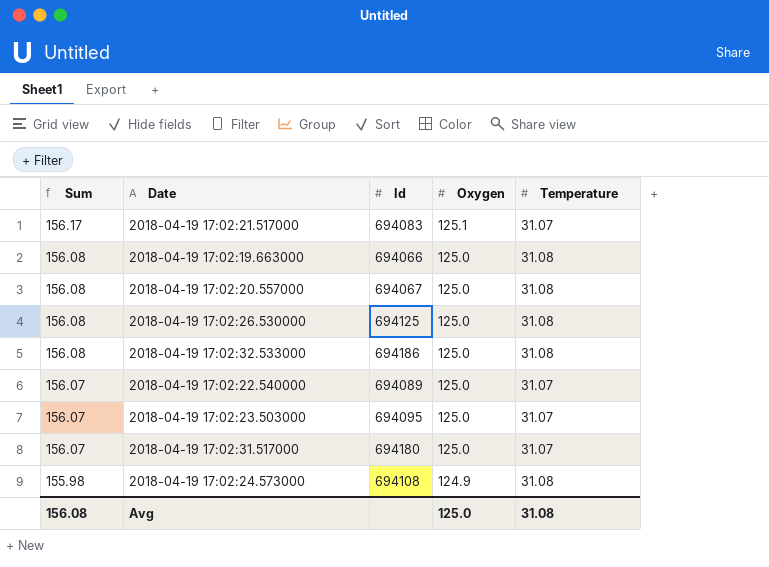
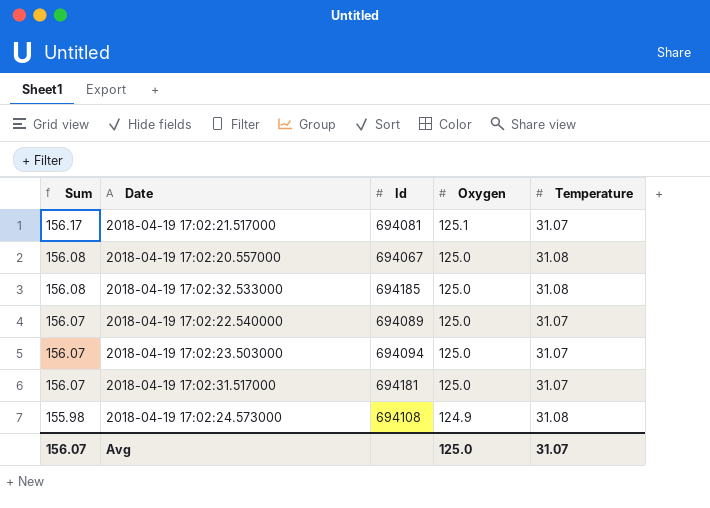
row 2018-04-19 17:02:19.663000: 156.08 | 694066 | 125.0 | 31.08 -> none
row 2018-04-19 17:02:26.530000: 156.08 | 694125 | 125.0 | 31.08 -> none
2018-04-19 17:02:21.517000 | Id: 694083 -> 694081
2018-04-19 17:02:32.533000 | Id: 694186 -> 694185
2018-04-19 17:02:23.503000 | Id: 694095 -> 694094
2018-04-19 17:02:31.517000 | Id: 694180 -> 694181
Avg | Sum: 156.08 -> 156.07
Avg | Temperature: 31.08 -> 31.07

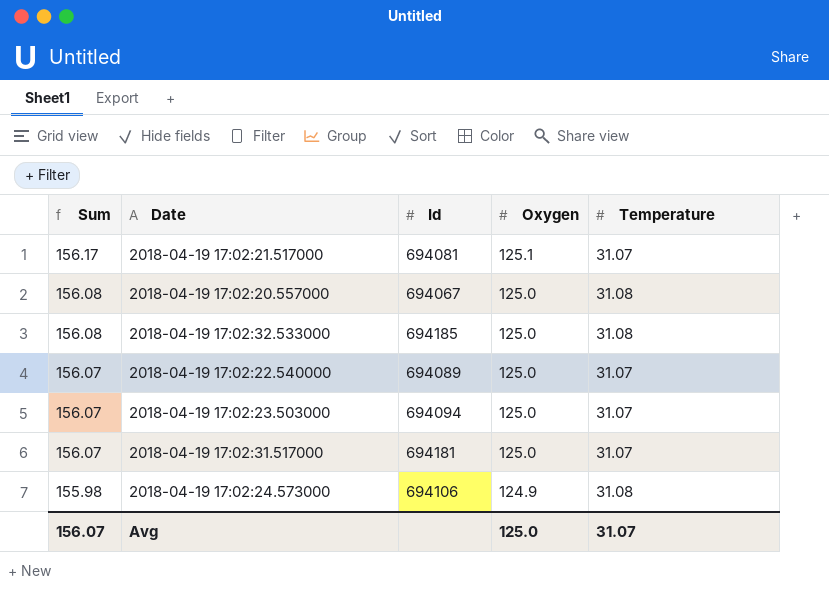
2018-04-19 17:02:24.573000 | Id: 694108 -> 694106

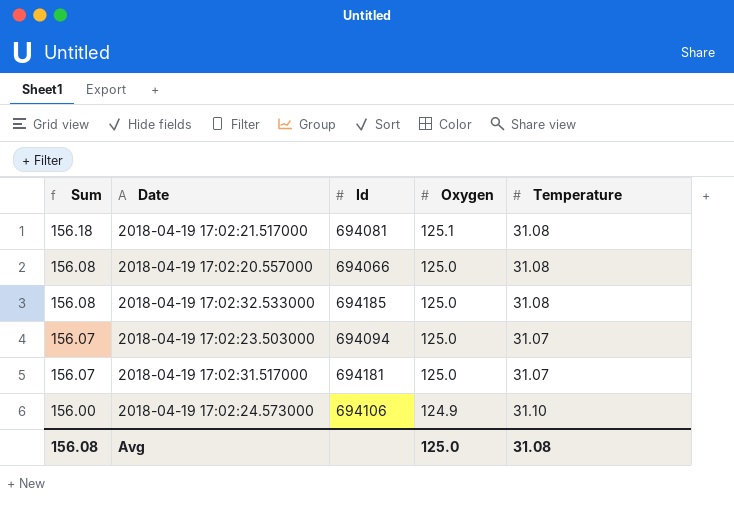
row 2018-04-19 17:02:22.540000: 156.07 | 694089 | 125.0 | 31.07 -> none
2018-04-19 17:02:21.517000 | Sum: 156.17 -> 156.18
2018-04-19 17:02:21.517000 | Temperature: 31.07 -> 31.08
2018-04-19 17:02:20.557000 | Id: 694067 -> 694066
2018-04-19 17:02:24.573000 | Sum: 155.98 -> 156.00
2018-04-19 17:02:24.573000 | Temperature: 31.08 -> 31.10
Avg | Sum: 156.07 -> 156.08
Avg | Temperature: 31.07 -> 31.08

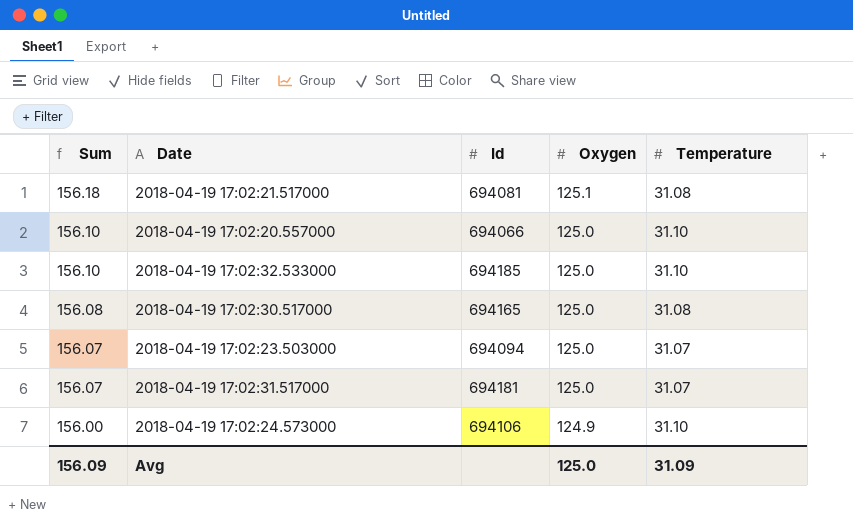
2018-04-19 17:02:20.557000 | Sum: 156.08 -> 156.10
2018-04-19 17:02:20.557000 | Temperature: 31.08 -> 31.10
2018-04-19 17:02:32.533000 | Sum: 156.08 -> 156.10
2018-04-19 17:02:32.533000 | Temperature: 31.08 -> 31.10
row 2018-04-19 17:02:30.517000: none -> 156.08 | 694165 | 125.0 | 31.08
Avg | Sum: 156.08 -> 156.09
Avg | Temperature: 31.08 -> 31.09

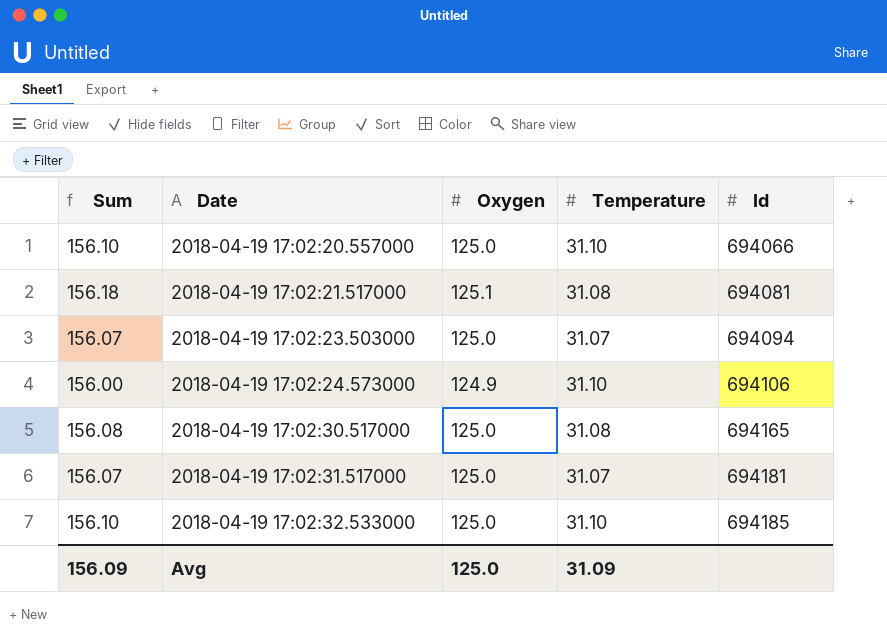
row order: Sum descending -> Date ascending
column Id | position: 3 -> 5

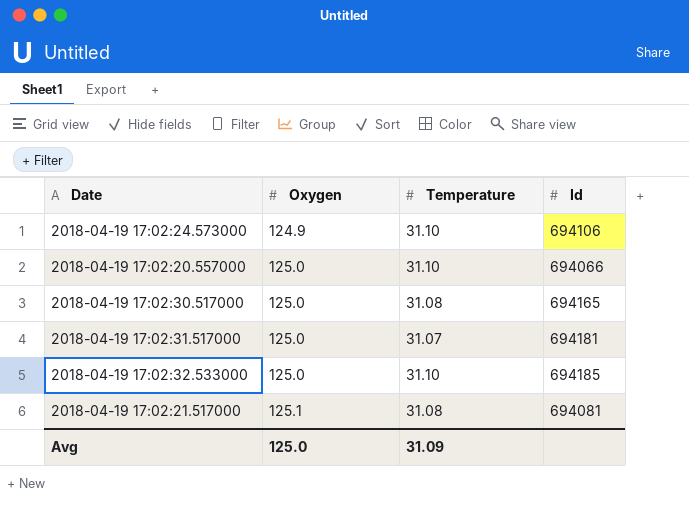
row order: Date ascending -> Oxygen ascending
column Sum | formula: [Oxygen] + [Temperature] -> none
row 2018-04-19 17:02:23.503000: 156.07 | 125.0 | 31.07 | 694094 -> none

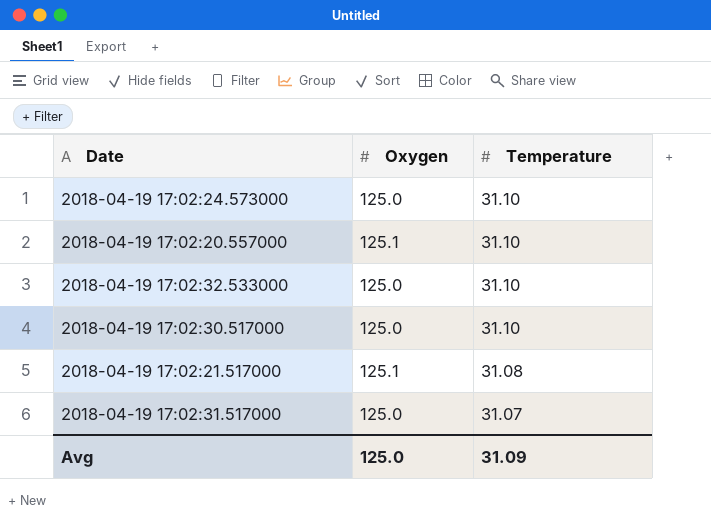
row order: Oxygen ascending -> Temperature descending
column Id | position: 4 -> none
2018-04-19 17:02:24.573000 | Oxygen: 124.9 -> 125.0
2018-04-19 17:02:20.557000 | Oxygen: 125.0 -> 125.1
2018-04-19 17:02:30.517000 | Temperature: 31.08 -> 31.10

